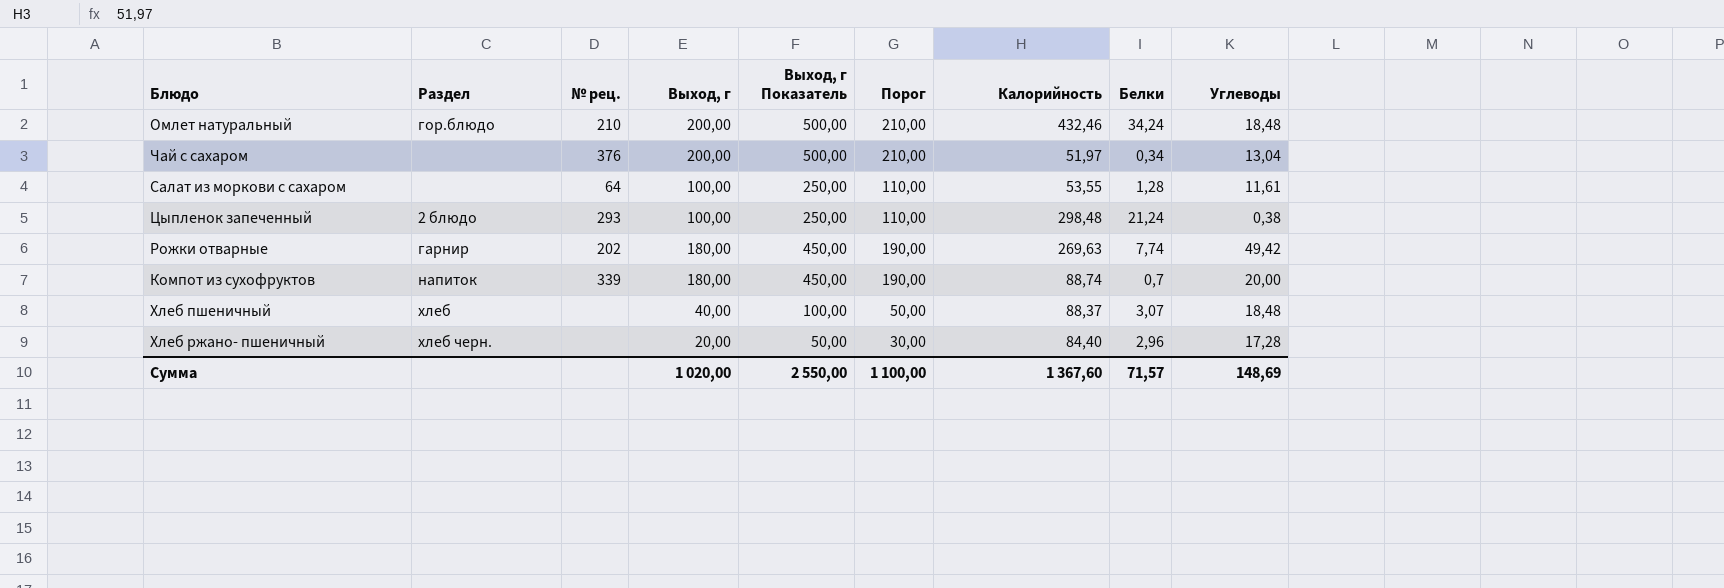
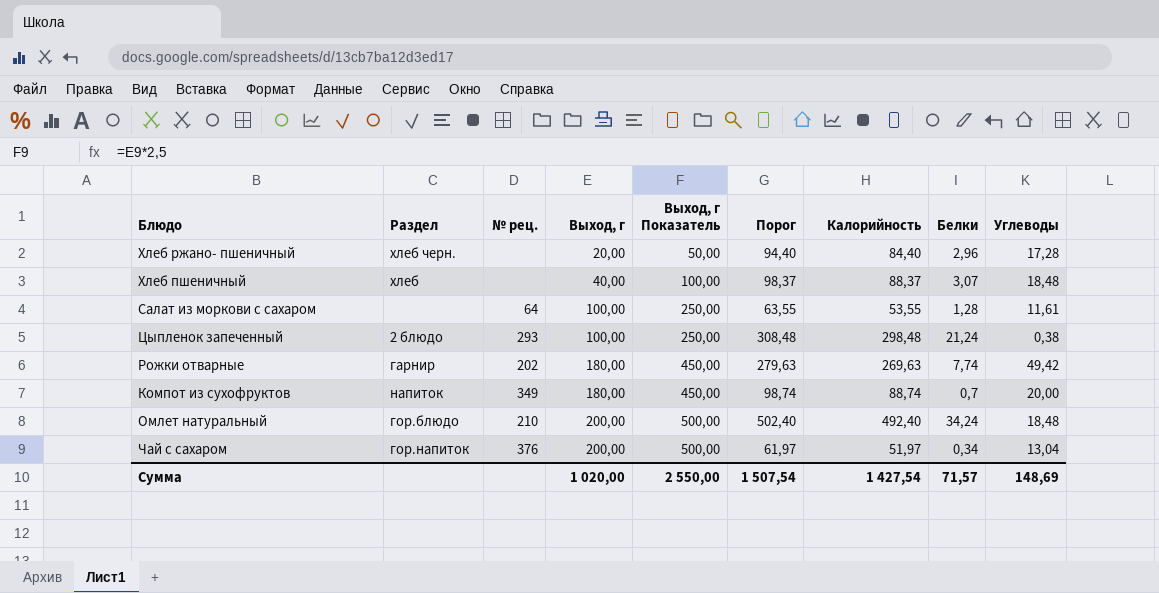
row order: none -> Выход, г ascending
column Порог | formula: [Выход, г] + 10 -> [Калорийность] + 10
Компот из сухофруктов | № рец.: 339 -> 349
Омлет натуральный | Калорийность: 432,46 -> 492,40
Чай с сахаром | Раздел: none -> гор.напиток
Сумма | Порог: 1 100,00 -> 1 507,54
Сумма | Калорийность: 1 367,60 -> 1 427,54

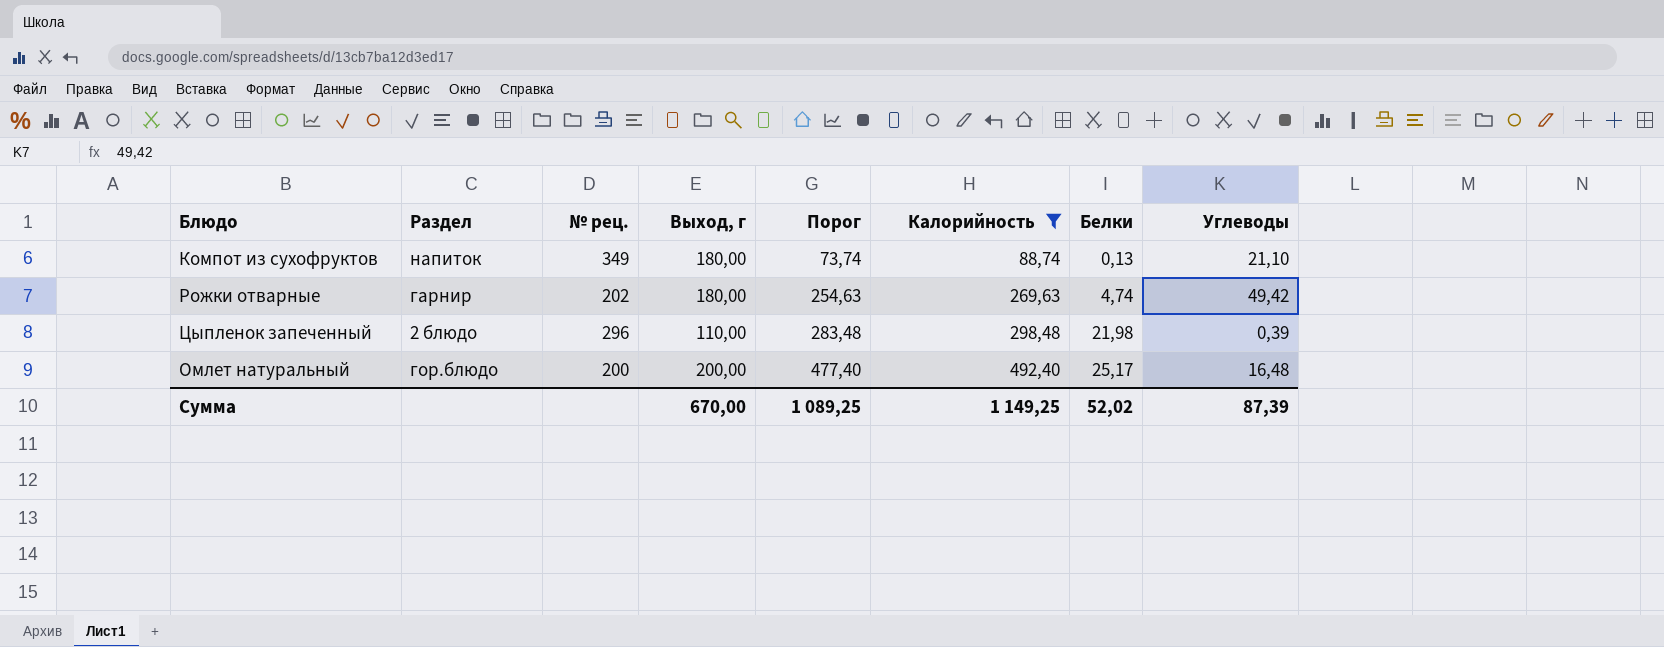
filter: none -> Калорийность >= 88,74
row order: Выход, г ascending -> Порог ascending
column Выход, г Показатель | formula: [Выход, г] * 2,5 -> none
column Порог | formula: [Калорийность] + 10 -> [Калорийность] - 15
Компот из сухофруктов | Белки: 0,7 -> 0,13
Компот из сухофруктов | Углеводы: 20,00 -> 21,10
Рожки отварные | Белки: 7,74 -> 4,74
Цыпленок запеченный | № рец.: 293 -> 296
Цыпленок запеченный | Выход, г: 100,00 -> 110,00
Цыпленок запеченный | Белки: 21,24 -> 21,98
Цыпленок запеченный | Углеводы: 0,38 -> 0,39
Омлет натуральный | № рец.: 210 -> 200
Омлет натуральный | Белки: 34,24 -> 25,17
Омлет натуральный | Углеводы: 18,48 -> 16,48
Сумма | Выход, г: 1 020,00 -> 670,00
Сумма | Порог: 1 507,54 -> 1 089,25
Сумма | Калорийность: 1 427,54 -> 1 149,25
Сумма | Белки: 71,57 -> 52,02
Сумма | Углеводы: 148,69 -> 87,39

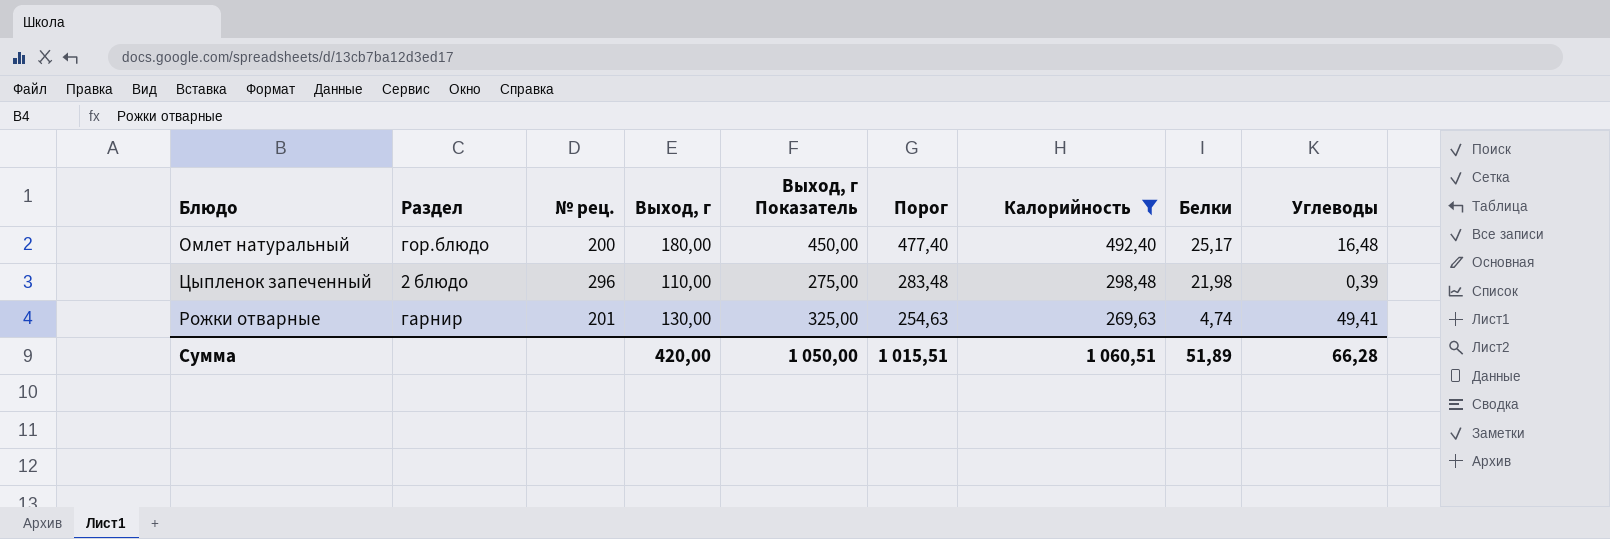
row order: Порог ascending -> Порог descending
column Выход, г Показатель | formula: none -> [Выход, г] * 2,5
row Компот из сухофруктов: напиток | 349 | 180,00 | 73,74 | 88,74 | 0,13 | 21,10 -> none
Омлет натуральный | Выход, г: 200,00 -> 180,00
Рожки отварные | № рец.: 202 -> 201
Рожки отварные | Выход, г: 180,00 -> 130,00
Рожки отварные | Углеводы: 49,42 -> 49,41
Сумма | Выход, г: 670,00 -> 420,00
Сумма | Порог: 1 089,25 -> 1 015,51
Сумма | Калорийность: 1 149,25 -> 1 060,51
Сумма | Белки: 52,02 -> 51,89
Сумма | Углеводы: 87,39 -> 66,28

